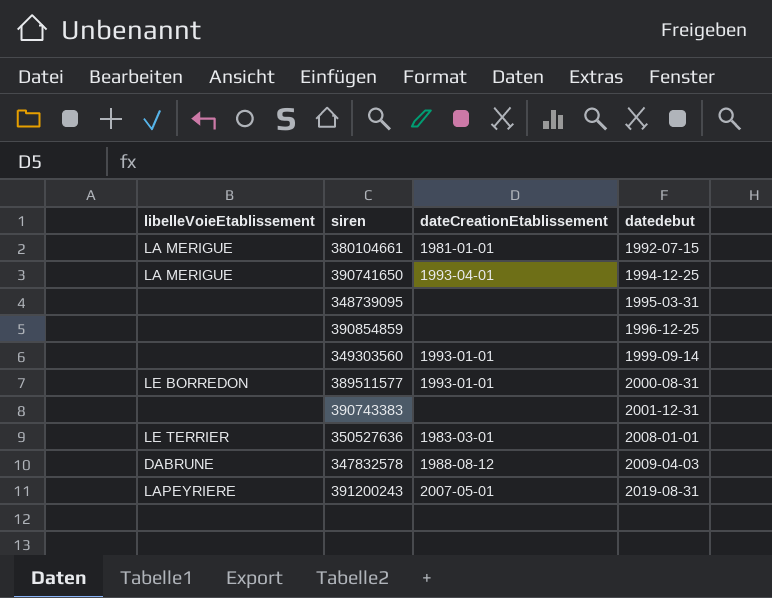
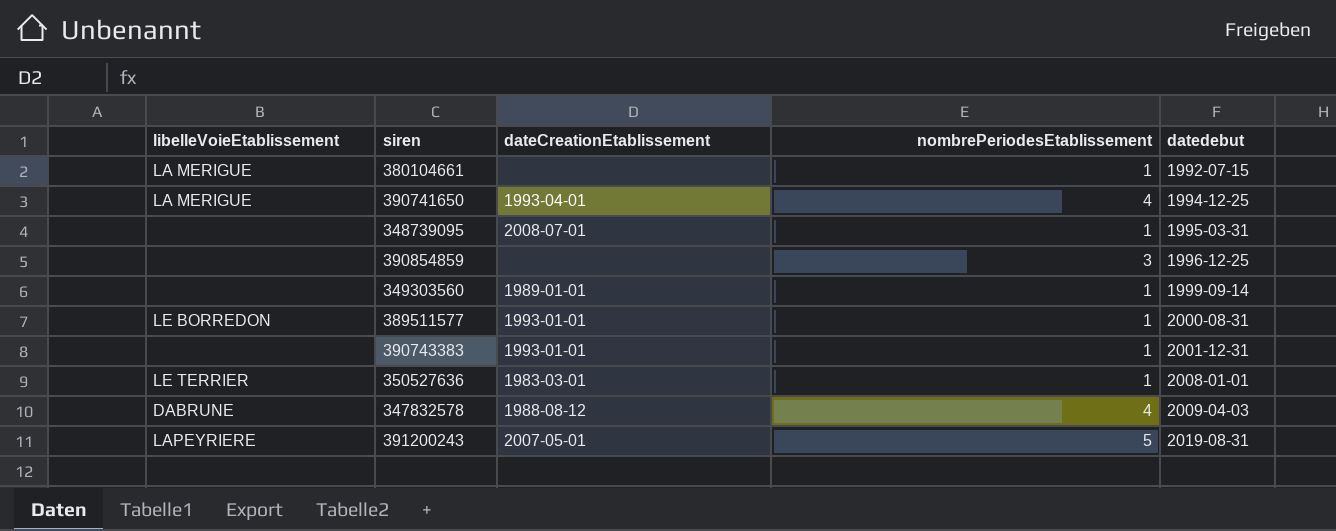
column nombrePeriodesEtablissement | position: none -> 4
380104661 | dateCreationEtablissement: 1981-01-01 -> none
348739095 | dateCreationEtablissement: none -> 2008-07-01
349303560 | dateCreationEtablissement: 1993-01-01 -> 1989-01-01
390743383 | dateCreationEtablissement: none -> 1993-01-01

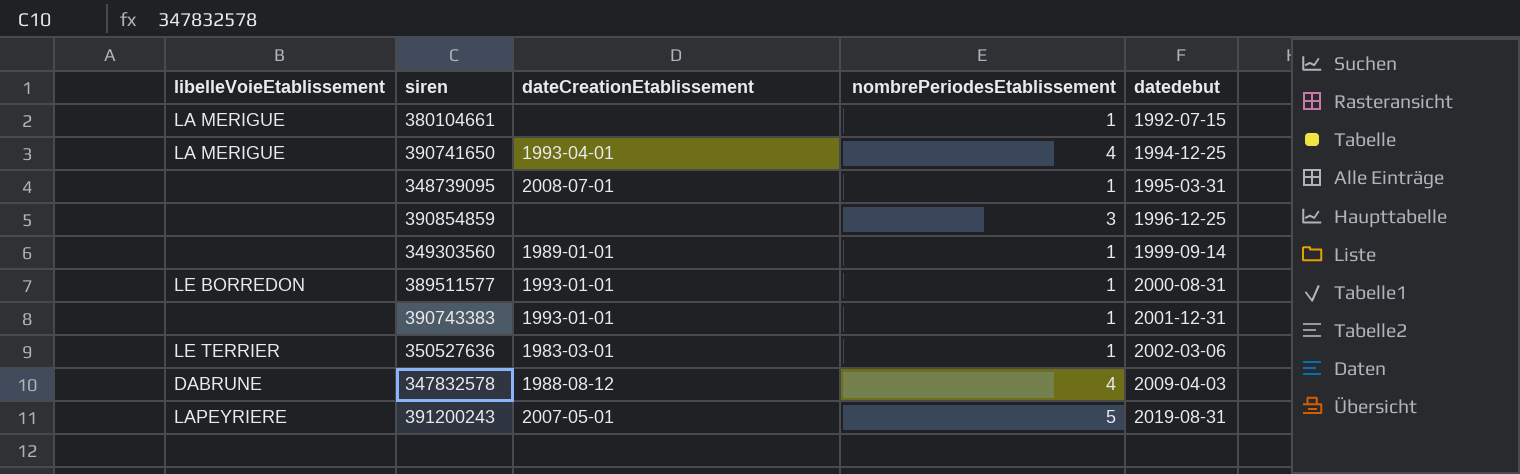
350527636 | datedebut: 2008-01-01 -> 2002-03-06

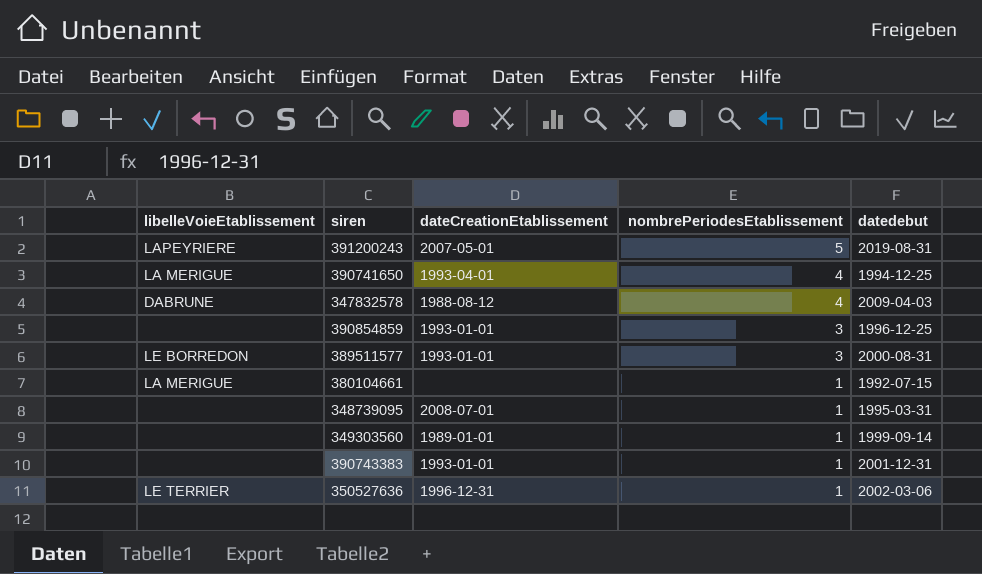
row order: datedebut ascending -> nombrePeriodesEtablissement descending
390854859 | dateCreationEtablissement: none -> 1993-01-01
389511577 | nombrePeriodesEtablissement: 1 -> 3
350527636 | dateCreationEtablissement: 1983-03-01 -> 1996-12-31

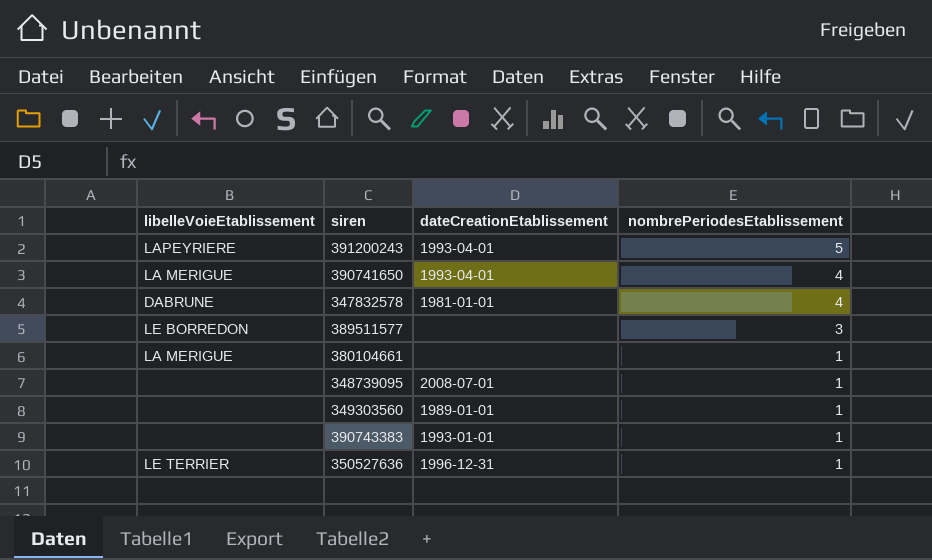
column datedebut | position: 5 -> none
row 390854859: none | 1993-01-01 | 3 | 1996-12-25 -> none
391200243 | dateCreationEtablissement: 2007-05-01 -> 1993-04-01
347832578 | dateCreationEtablissement: 1988-08-12 -> 1981-01-01
389511577 | dateCreationEtablissement: 1993-01-01 -> none

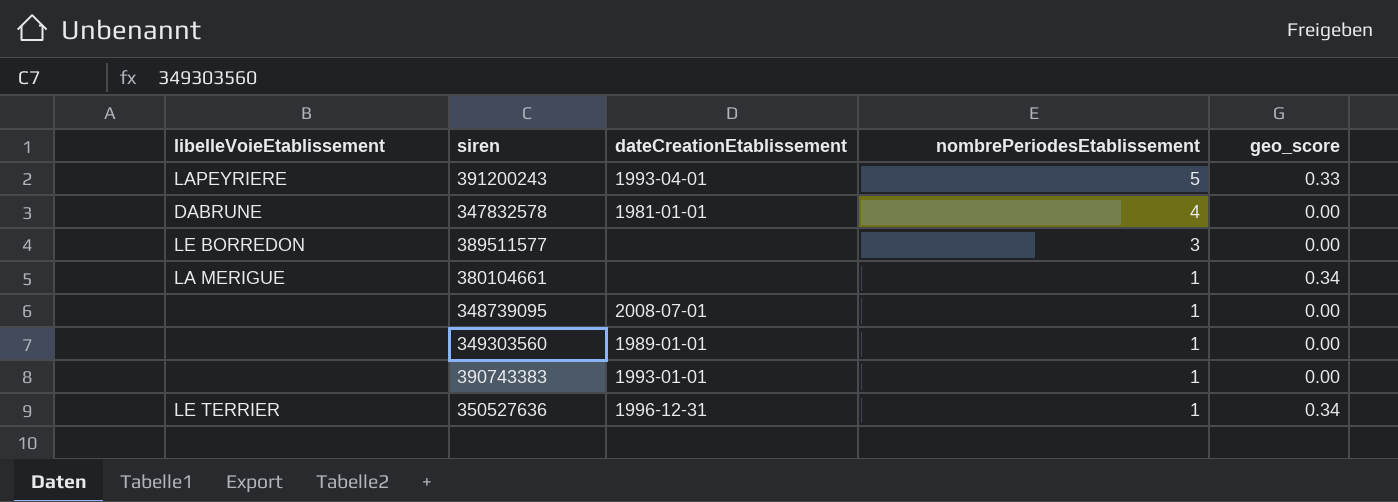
column geo_score | position: none -> 5
row 390741650: LA MERIGUE | 1993-04-01 | 4 -> none

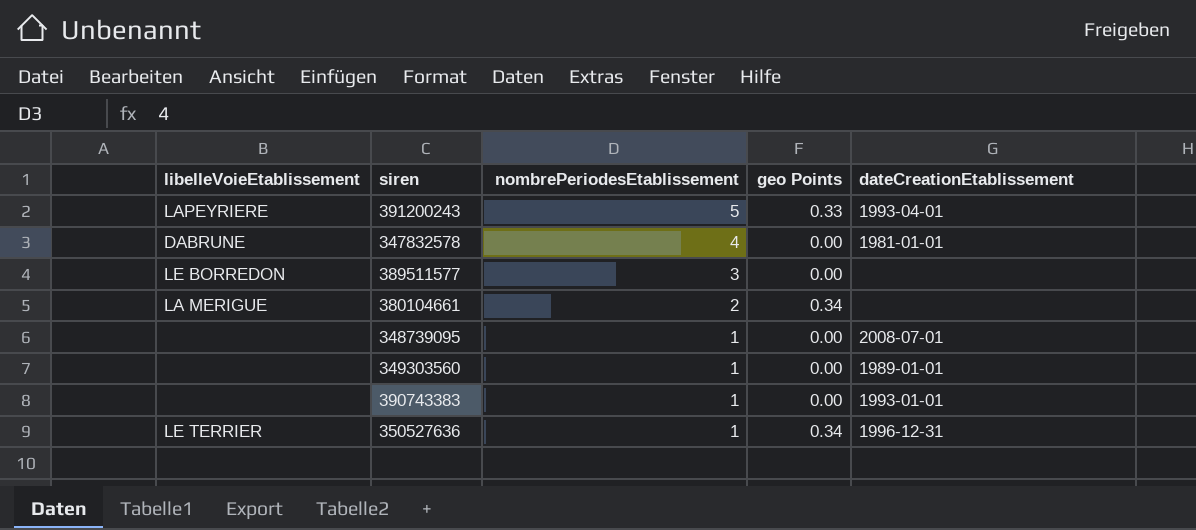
column name: geo_score -> geo Points
column dateCreationEtablissement | position: 3 -> 5
380104661 | nombrePeriodesEtablissement: 1 -> 2

